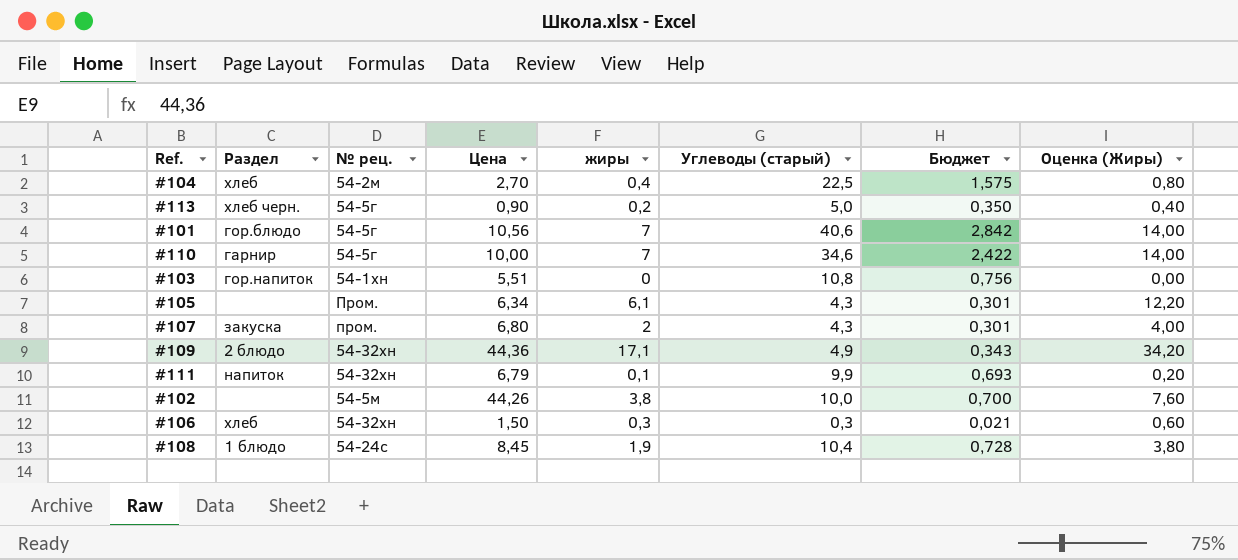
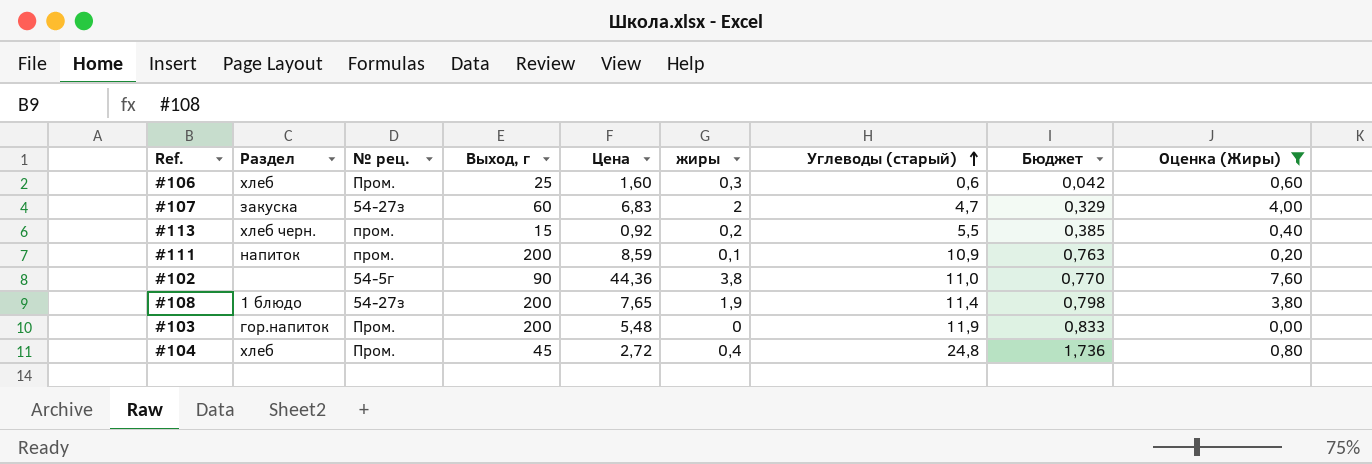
filter: none -> Оценка (Жиры) <= 7,60
row order: none -> Углеводы (старый) ascending
column Выход, г | position: none -> 4
#106 | № рец.: 54-32хн -> Пром.
#106 | Цена: 1,50 -> 1,60
#106 | Углеводы (старый): 0,3 -> 0,6
#106 | Бюджет: 0,021 -> 0,042
#107 | № рец.: пром. -> 54-27з
#107 | Цена: 6,80 -> 6,83
#107 | Углеводы (старый): 4,3 -> 4,7
#107 | Бюджет: 0,301 -> 0,329
#113 | № рец.: 54-5г -> пром.
#113 | Цена: 0,90 -> 0,92
#113 | Углеводы (старый): 5,0 -> 5,5
#113 | Бюджет: 0,350 -> 0,385
#111 | № рец.: 54-32хн -> пром.
#111 | Цена: 6,79 -> 8,59
#111 | Углеводы (старый): 9,9 -> 10,9
#111 | Бюджет: 0,693 -> 0,763
#102 | № рец.: 54-5м -> 54-5г
#102 | Цена: 44,26 -> 44,36
#102 | Углеводы (старый): 10,0 -> 11,0
#102 | Бюджет: 0,700 -> 0,770
#108 | № рец.: 54-24с -> 54-27з
#108 | Цена: 8,45 -> 7,65
#108 | Углеводы (старый): 10,4 -> 11,4
#108 | Бюджет: 0,728 -> 0,798
#103 | № рец.: 54-1хн -> Пром.
#103 | Цена: 5,51 -> 5,48
#103 | Углеводы (старый): 10,8 -> 11,9
#103 | Бюджет: 0,756 -> 0,833
#104 | № рец.: 54-2м -> Пром.
#104 | Цена: 2,70 -> 2,72
#104 | Углеводы (старый): 22,5 -> 24,8
#104 | Бюджет: 1,575 -> 1,736

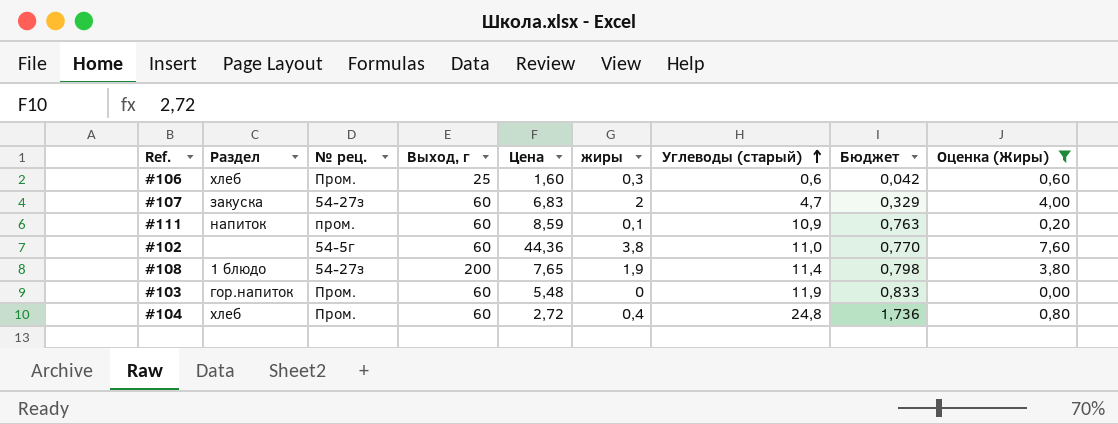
row #113: хлеб черн. | пром. | 15 | 0,92 | 0,2 | 5,5 | 0,385 | 0,40 -> none
#111 | Выход, г: 200 -> 60
#102 | Выход, г: 90 -> 60
#103 | Выход, г: 200 -> 60
#104 | Выход, г: 45 -> 60

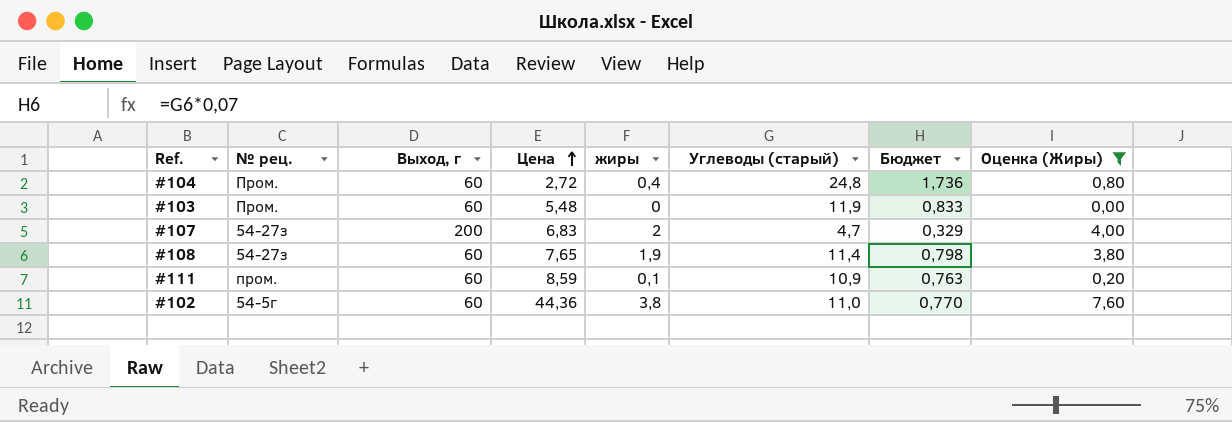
row order: Углеводы (старый) ascending -> Цена ascending
column Раздел | position: 2 -> none
row #106: хлеб | Пром. | 25 | 1,60 | 0,3 | 0,6 | 0,042 | 0,60 -> none
#107 | Выход, г: 60 -> 200
#108 | Выход, г: 200 -> 60

